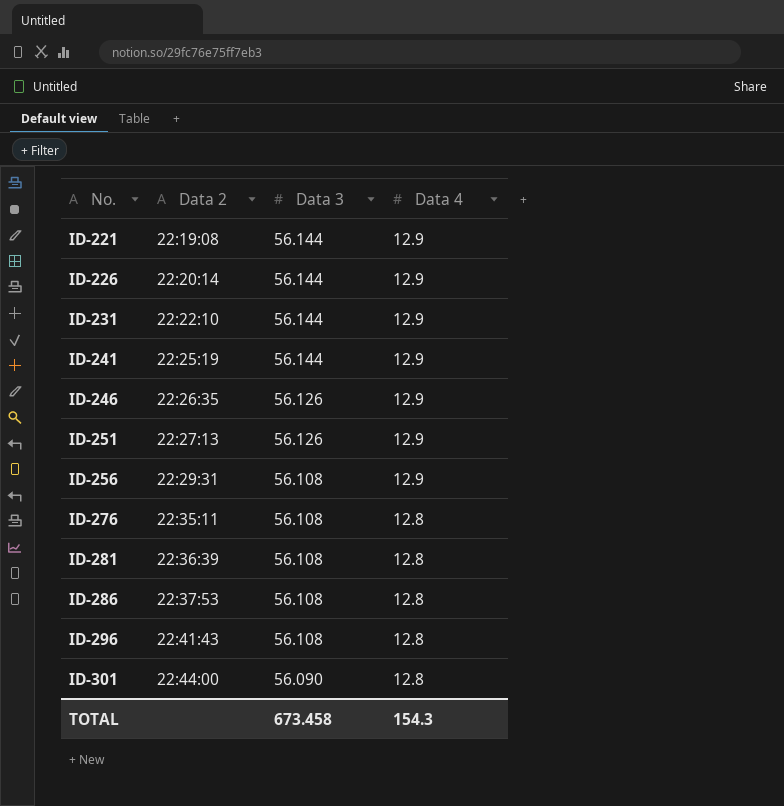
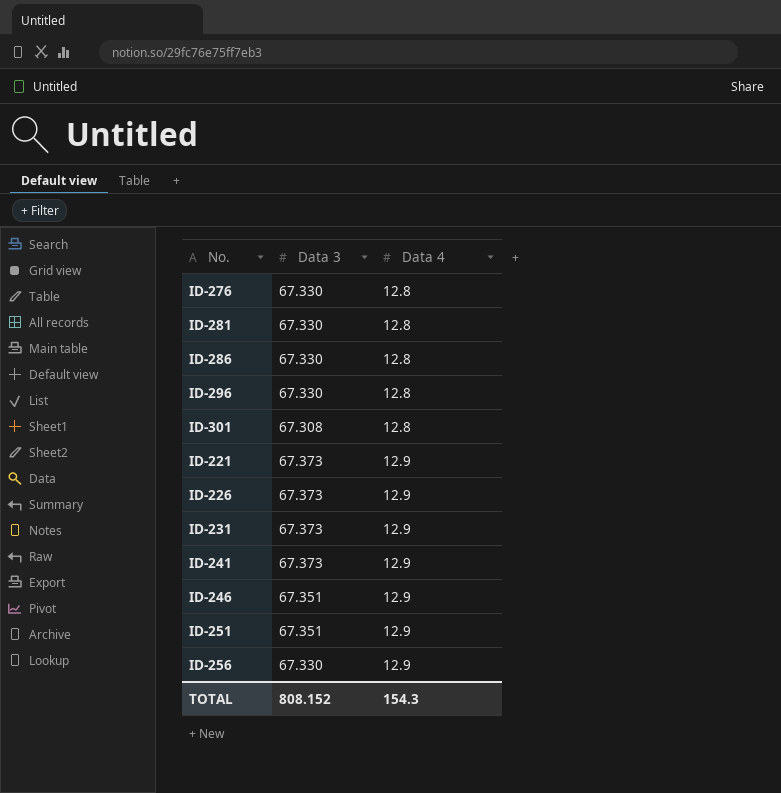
row order: No. ascending -> Data 4 ascending
column Data 2 | position: 2 -> none
ID-276 | Data 3: 56.108 -> 67.330
ID-281 | Data 3: 56.108 -> 67.330
ID-286 | Data 3: 56.108 -> 67.330
ID-296 | Data 3: 56.108 -> 67.330
ID-301 | Data 3: 56.090 -> 67.308
ID-221 | Data 3: 56.144 -> 67.373
ID-226 | Data 3: 56.144 -> 67.373
ID-231 | Data 3: 56.144 -> 67.373
ID-241 | Data 3: 56.144 -> 67.373
ID-246 | Data 3: 56.126 -> 67.351
ID-251 | Data 3: 56.126 -> 67.351
ID-256 | Data 3: 56.108 -> 67.330
TOTAL | Data 3: 673.458 -> 808.152

